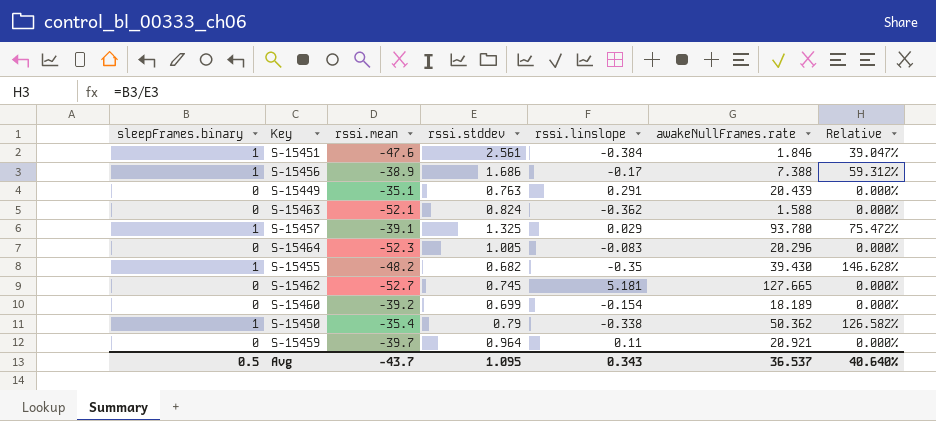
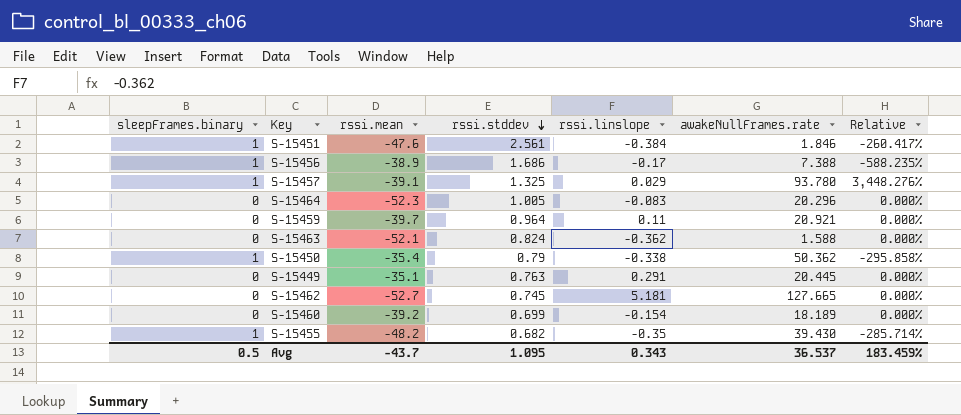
row order: none -> rssi.stddev descending
column Relative | formula: [sleepFrames.binary] / [rssi.stddev] -> [sleepFrames.binary] / [rssi.linslope]
S-15449 | awakeNullFrames.rate: 20.439 -> 20.445
Avg | Relative: 40.640% -> 183.459%

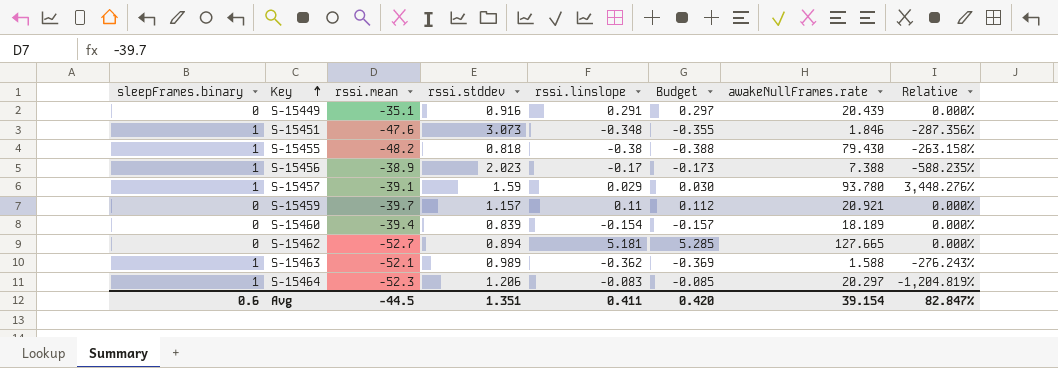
row order: rssi.stddev descending -> Key ascending
column Budget | formula: none -> [rssi.linslope] * 1.02
row S-15450: 1 | -35.4 | 0.79 | -0.338 | 50.362 | -295.858% -> none
S-15449 | rssi.stddev: 0.763 -> 0.916
S-15449 | awakeNullFrames.rate: 20.445 -> 20.439
S-15451 | rssi.stddev: 2.561 -> 3.073
S-15451 | rssi.linslope: -0.384 -> -0.348
S-15451 | Relative: -260.417% -> -287.356%
S-15455 | rssi.stddev: 0.682 -> 0.818
S-15455 | rssi.linslope: -0.35 -> -0.38
S-15455 | awakeNullFrames.rate: 39.430 -> 79.430
S-15455 | Relative: -285.714% -> -263.158%
S-15456 | rssi.stddev: 1.686 -> 2.023
S-15457 | rssi.stddev: 1.325 -> 1.59
S-15459 | rssi.stddev: 0.964 -> 1.157
S-15460 | rssi.mean: -39.2 -> -39.4
S-15460 | rssi.stddev: 0.699 -> 0.839
S-15462 | rssi.stddev: 0.745 -> 0.894
S-15463 | sleepFrames.binary: 0 -> 1
S-15463 | rssi.stddev: 0.824 -> 0.989
S-15463 | Relative: 0.000% -> -276.243%
S-15464 | sleepFrames.binary: 0 -> 1
S-15464 | rssi.stddev: 1.005 -> 1.206
S-15464 | awakeNullFrames.rate: 20.296 -> 20.297
S-15464 | Relative: 0.000% -> -1,204.819%
Avg | sleepFrames.binary: 0.5 -> 0.6
Avg | rssi.mean: -43.7 -> -44.5
Avg | rssi.stddev: 1.095 -> 1.351
Avg | rssi.linslope: 0.343 -> 0.411
Avg | awakeNullFrames.rate: 36.537 -> 39.154
Avg | Relative: 183.459% -> 82.847%

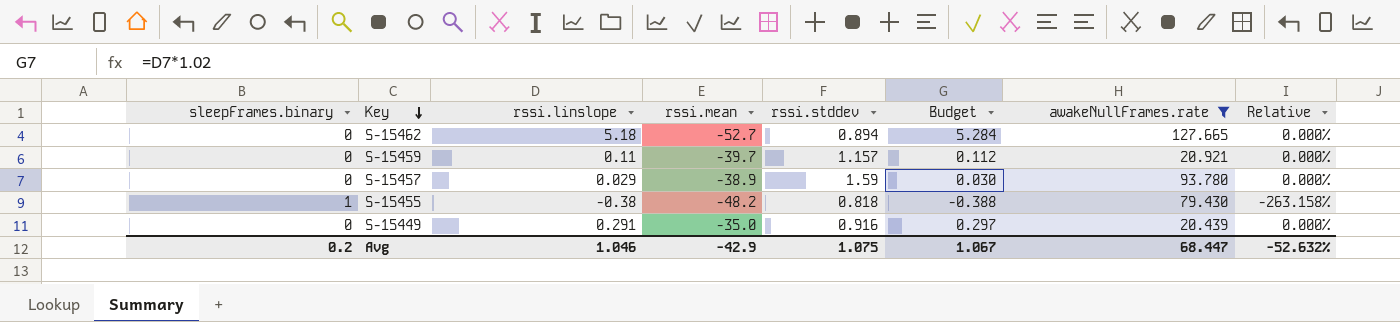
filter: none -> awakeNullFrames.rate >= 20.439
row order: Key ascending -> Key descending
column rssi.linslope | position: 5 -> 3
S-15462 | rssi.linslope: 5.181 -> 5.18
S-15462 | Budget: 5.285 -> 5.284
S-15457 | sleepFrames.binary: 1 -> 0
S-15457 | rssi.mean: -39.1 -> -38.9
S-15457 | Relative: 3,448.276% -> 0.000%
S-15449 | rssi.mean: -35.1 -> -35.0
Avg | sleepFrames.binary: 0.6 -> 0.2
Avg | rssi.linslope: 0.411 -> 1.046
Avg | rssi.mean: -44.5 -> -42.9
Avg | rssi.stddev: 1.351 -> 1.075
Avg | Budget: 0.420 -> 1.067
Avg | awakeNullFrames.rate: 39.154 -> 68.447
Avg | Relative: 82.847% -> -52.632%

